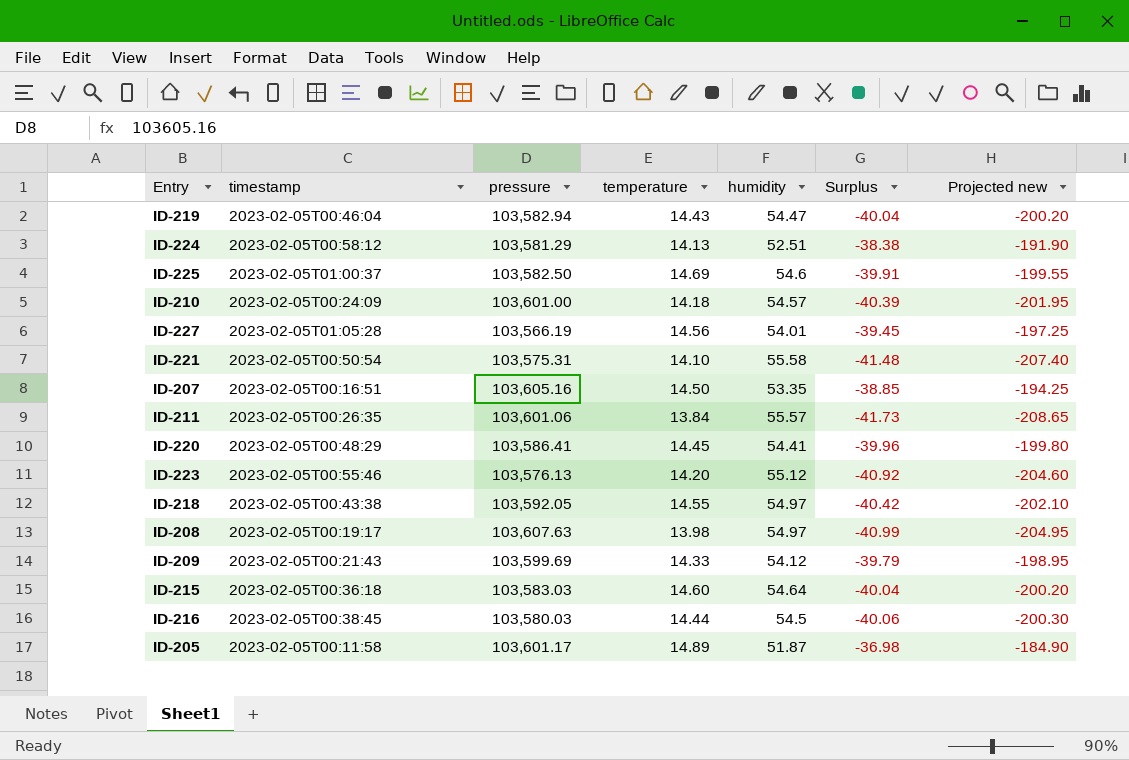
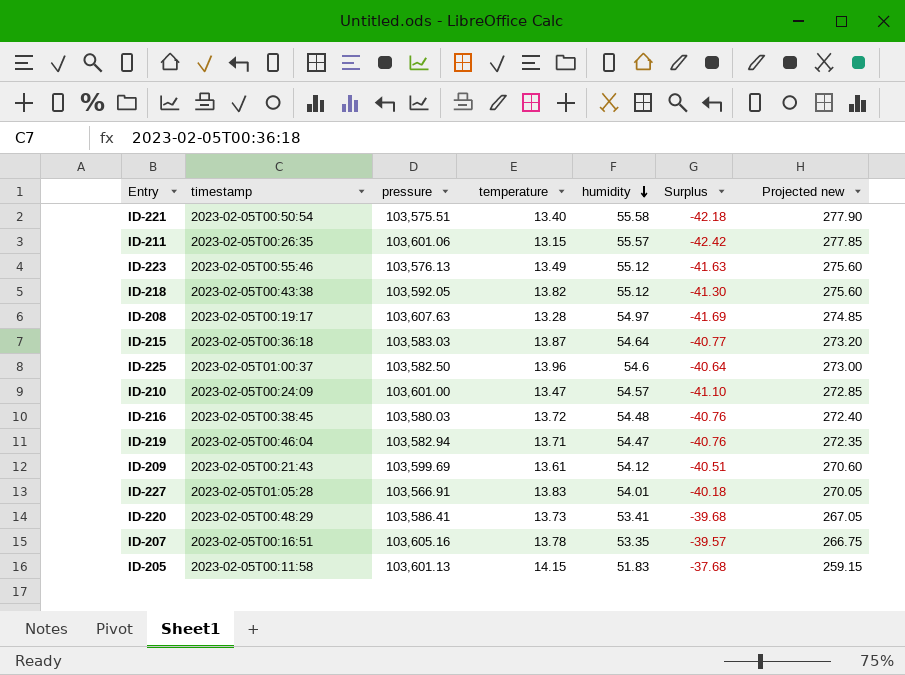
row order: none -> humidity descending
column Projected new | formula: [Surplus] * 5 -> [humidity] * 5
row ID-224: 2023-02-05T00:58:12 | 103,581.29 | 14.13 | 52.51 | -38.38 | -191.90 -> none
ID-221 | pressure: 103,575.31 -> 103,575.51
ID-221 | temperature: 14.10 -> 13.40
ID-221 | Surplus: -41.48 -> -42.18
ID-211 | temperature: 13.84 -> 13.15
ID-211 | Surplus: -41.73 -> -42.42
ID-223 | temperature: 14.20 -> 13.49
ID-223 | Surplus: -40.92 -> -41.63
ID-218 | temperature: 14.55 -> 13.82
ID-218 | humidity: 54.97 -> 55.12
ID-218 | Surplus: -40.42 -> -41.30
ID-208 | temperature: 13.98 -> 13.28
ID-208 | Surplus: -40.99 -> -41.69
ID-215 | temperature: 14.60 -> 13.87
ID-215 | Surplus: -40.04 -> -40.77
ID-225 | temperature: 14.69 -> 13.96
ID-225 | Surplus: -39.91 -> -40.64
ID-210 | temperature: 14.18 -> 13.47
ID-210 | Surplus: -40.39 -> -41.10
ID-216 | temperature: 14.44 -> 13.72
ID-216 | humidity: 54.5 -> 54.48
ID-216 | Surplus: -40.06 -> -40.76
ID-219 | temperature: 14.43 -> 13.71
ID-219 | Surplus: -40.04 -> -40.76
ID-209 | temperature: 14.33 -> 13.61
ID-209 | Surplus: -39.79 -> -40.51
ID-227 | pressure: 103,566.19 -> 103,566.91
ID-227 | temperature: 14.56 -> 13.83
ID-227 | Surplus: -39.45 -> -40.18
ID-220 | temperature: 14.45 -> 13.73
ID-220 | humidity: 54.41 -> 53.41
ID-220 | Surplus: -39.96 -> -39.68
ID-207 | temperature: 14.50 -> 13.78
ID-207 | Surplus: -38.85 -> -39.57
ID-205 | pressure: 103,601.17 -> 103,601.13
ID-205 | temperature: 14.89 -> 14.15
ID-205 | humidity: 51.87 -> 51.83
ID-205 | Surplus: -36.98 -> -37.68

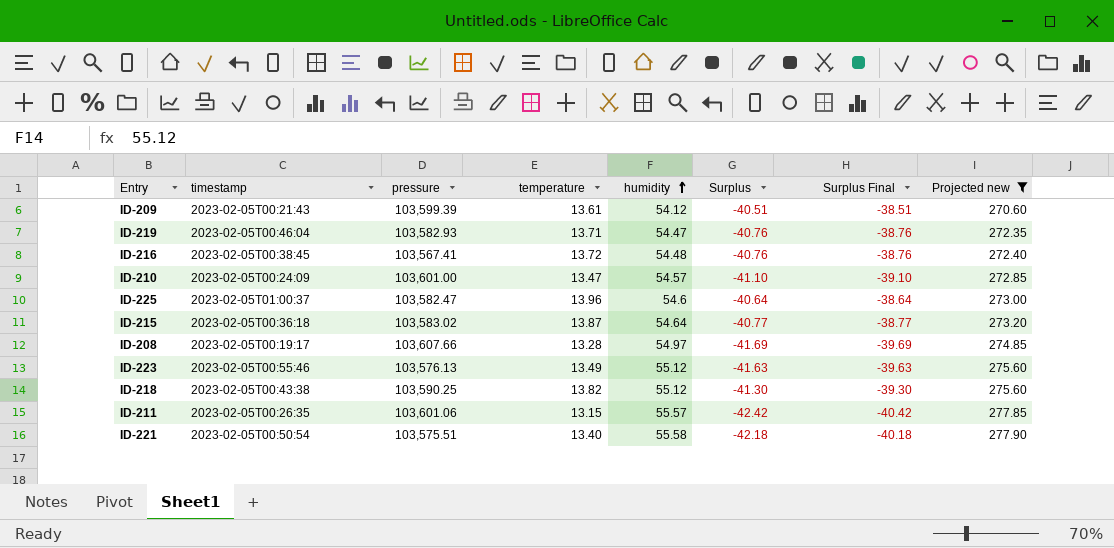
filter: none -> Projected new >= 270.60
row order: humidity descending -> humidity ascending
column Surplus Final | formula: none -> [Surplus] + 2
ID-209 | pressure: 103,599.69 -> 103,599.39
ID-219 | pressure: 103,582.94 -> 103,582.93
ID-216 | pressure: 103,580.03 -> 103,567.41
ID-225 | pressure: 103,582.50 -> 103,582.47
ID-215 | pressure: 103,583.03 -> 103,583.02
ID-208 | pressure: 103,607.63 -> 103,607.66
ID-218 | pressure: 103,592.05 -> 103,590.25

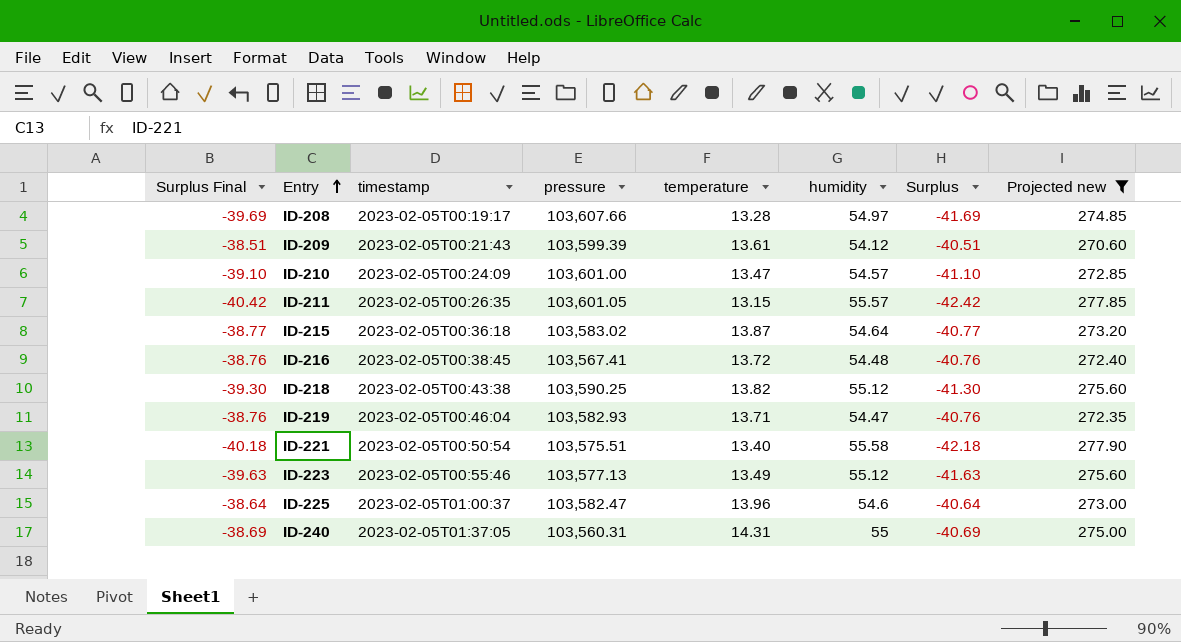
row order: humidity ascending -> Entry ascending
column Surplus Final | position: 7 -> 1
ID-211 | pressure: 103,601.06 -> 103,601.05
ID-223 | pressure: 103,576.13 -> 103,577.13
row ID-240: none -> -38.69 | 2023-02-05T01:37:05 | 103,560.31 | 14.31 | 55 | -40.69 | 275.00

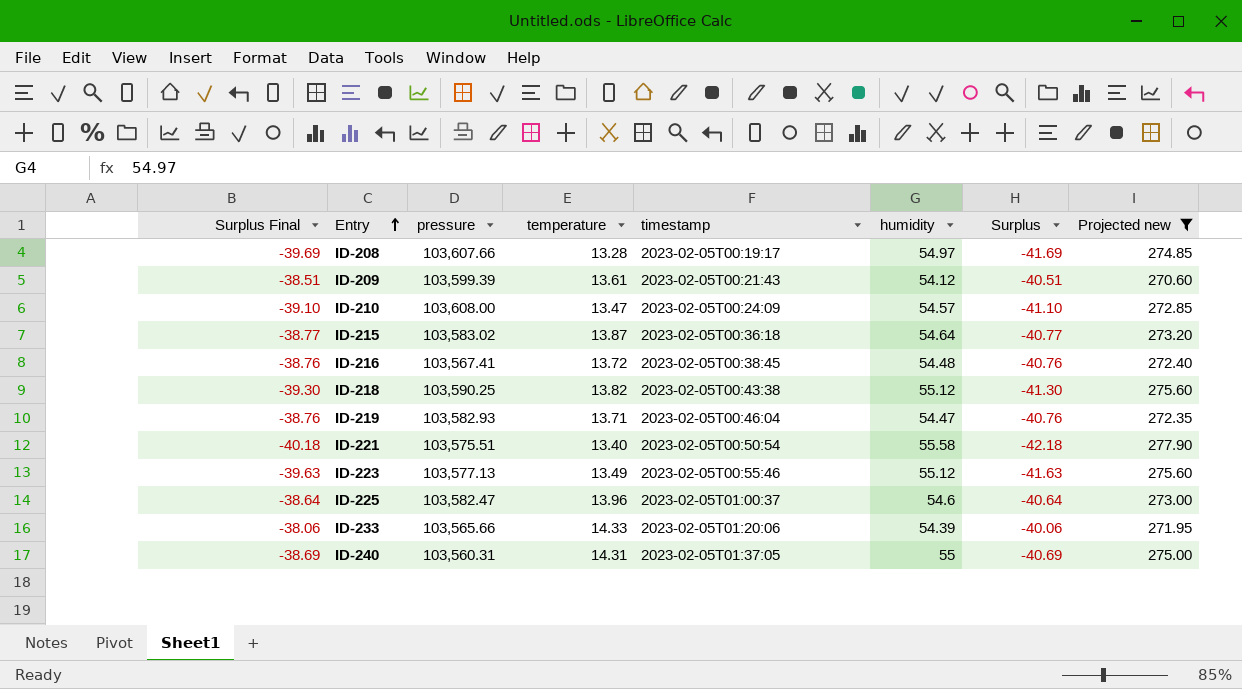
column timestamp | position: 3 -> 5
row ID-211: -40.42 | 2023-02-05T00:26:35 | 103,601.05 | 13.15 | 55.57 | -42.42 | 277.85 -> none
ID-210 | pressure: 103,601.00 -> 103,608.00
row ID-233: none -> -38.06 | 103,565.66 | 14.33 | 2023-02-05T01:20:06 | 54.39 | -40.06 | 271.95

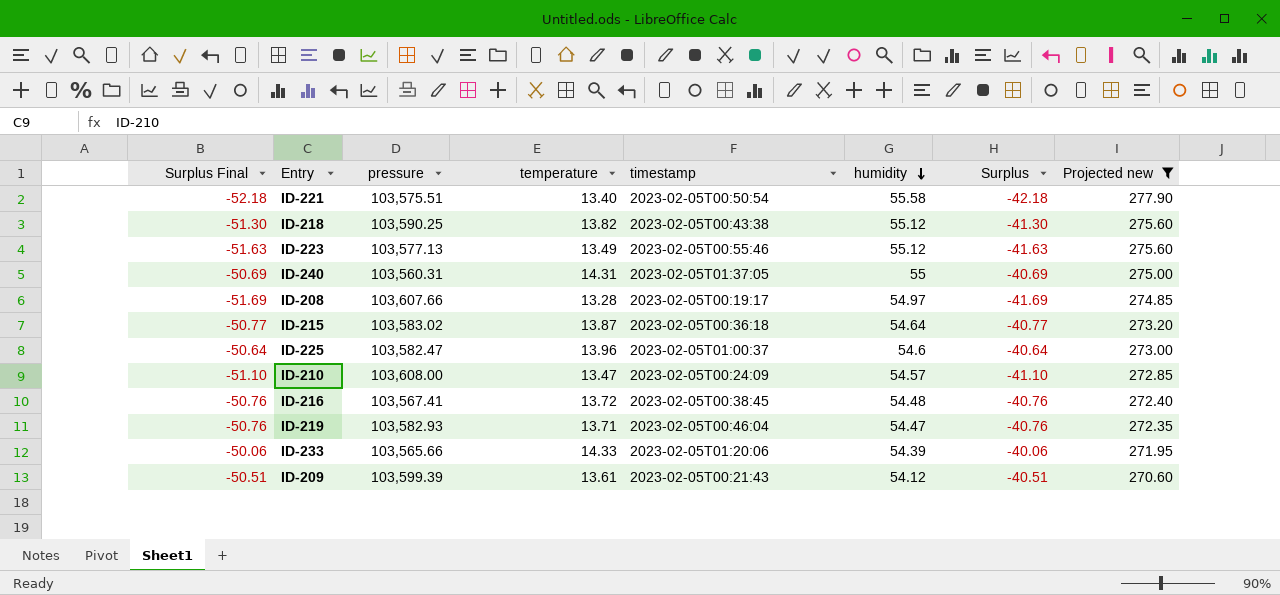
row order: Entry ascending -> humidity descending
column Surplus Final | formula: [Surplus] + 2 -> [Surplus] - 10

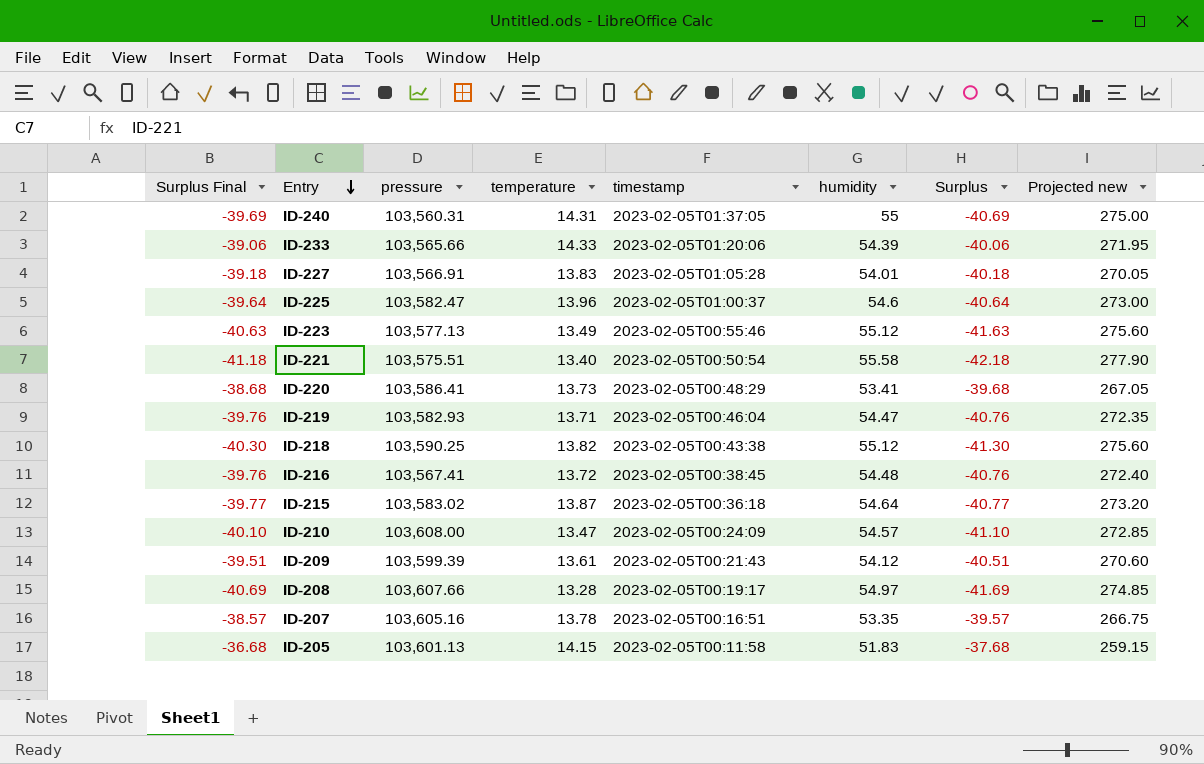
filter: Projected new >= 270.60 -> none
row order: humidity descending -> Entry descending
column Surplus Final | formula: [Surplus] - 10 -> [Surplus] + 1

